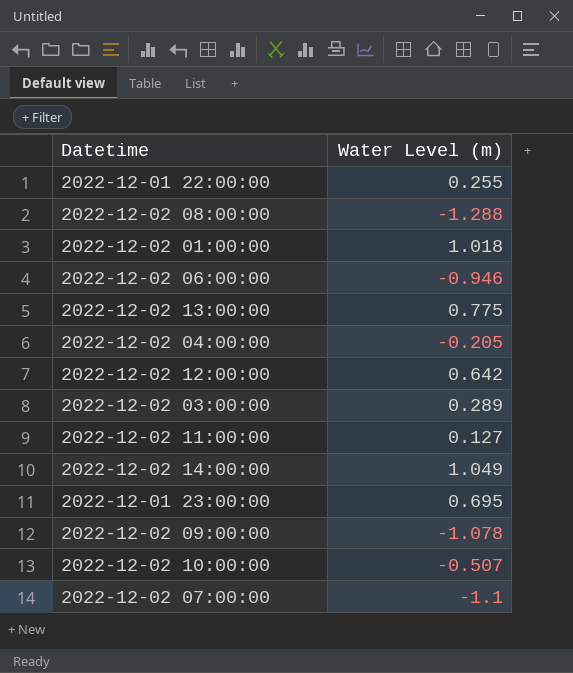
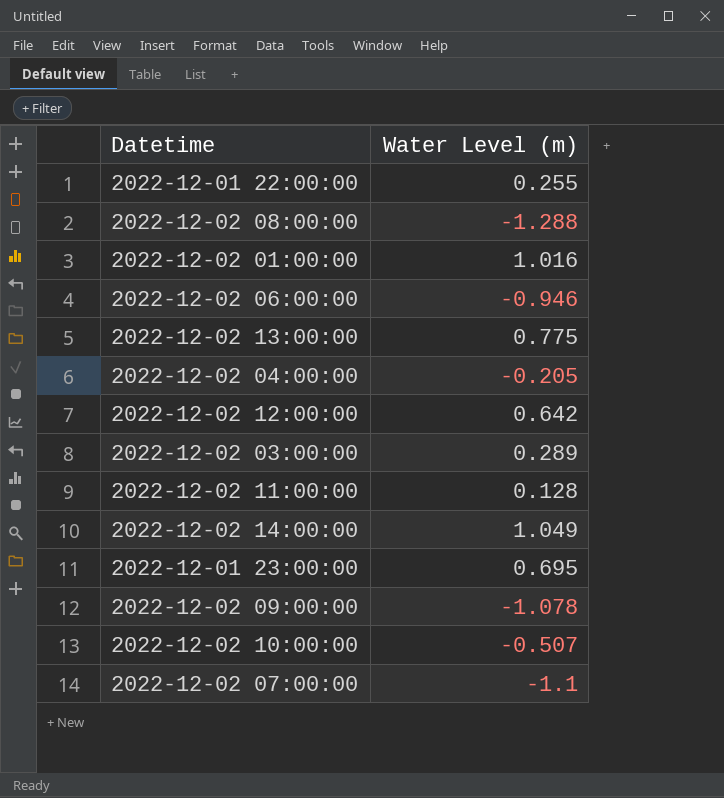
2022-12-02 01:00:00 | Water Level (m): 1.018 -> 1.016
2022-12-02 11:00:00 | Water Level (m): 0.127 -> 0.128

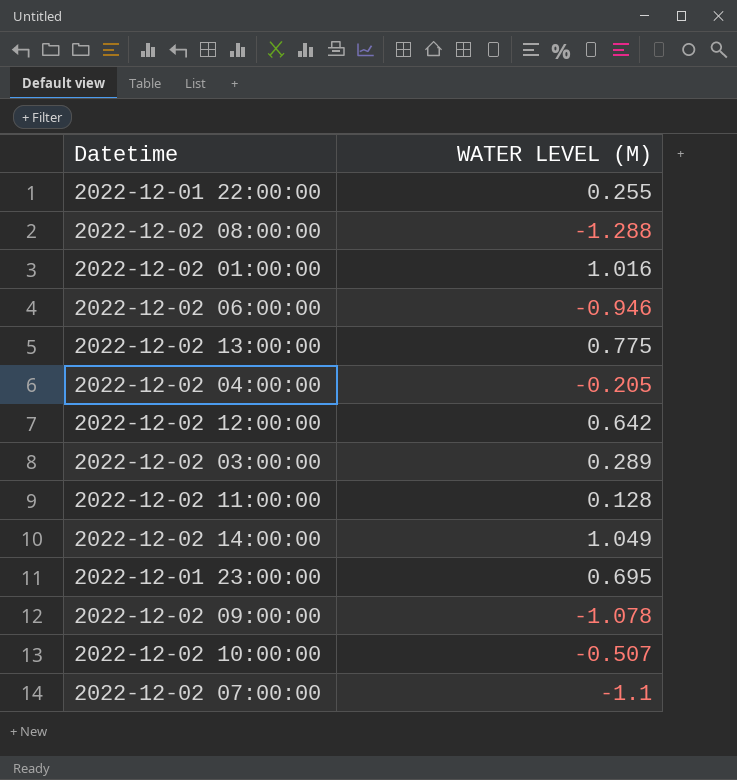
column name: Water Level (m) -> WATER LEVEL (M)

